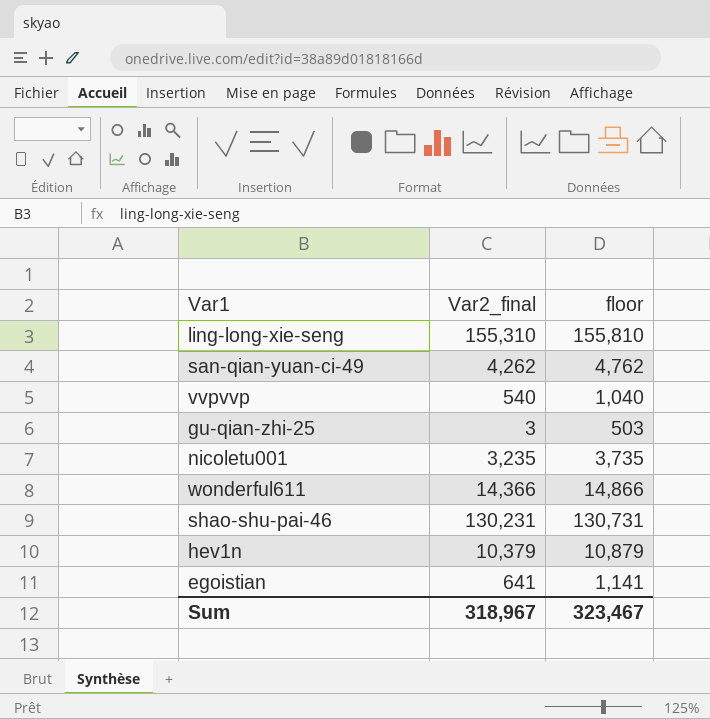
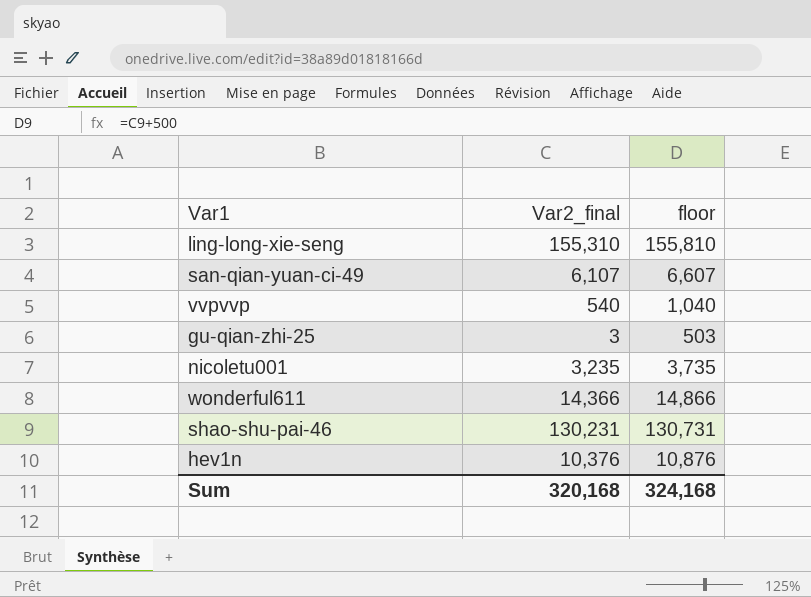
row egoistian: 641 | 1,141 -> none
san-qian-yuan-ci-49 | Var2_final: 4,262 -> 6,107
san-qian-yuan-ci-49 | floor: 4,762 -> 6,607
hev1n | Var2_final: 10,379 -> 10,376
hev1n | floor: 10,879 -> 10,876
Sum | Var2_final: 318,967 -> 320,168
Sum | floor: 323,467 -> 324,168

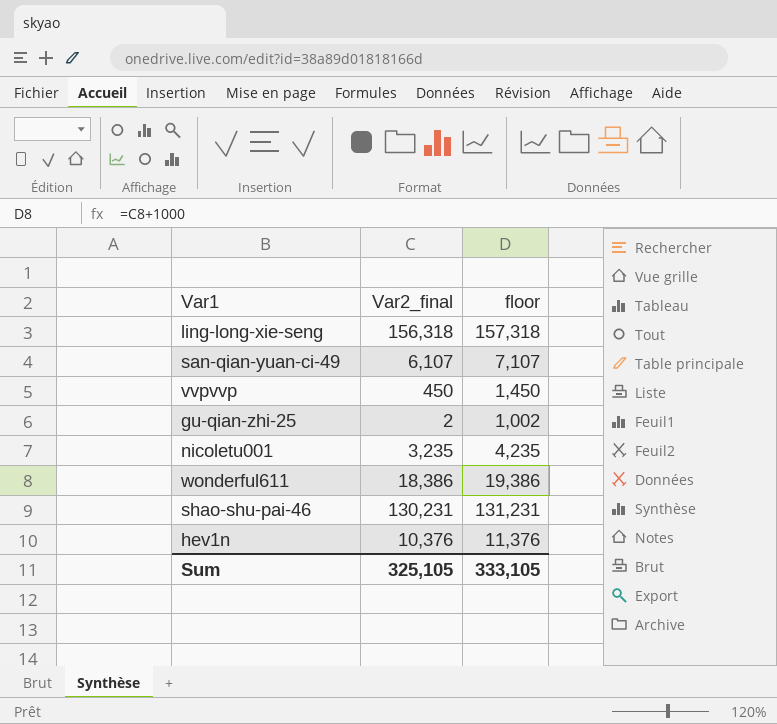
column floor | formula: [Var2_final] + 500 -> [Var2_final] + 1000
ling-long-xie-seng | Var2_final: 155,310 -> 156,318
vvpvvp | Var2_final: 540 -> 450
gu-qian-zhi-25 | Var2_final: 3 -> 2
wonderful611 | Var2_final: 14,366 -> 18,386
Sum | Var2_final: 320,168 -> 325,105
Sum | floor: 324,168 -> 333,105

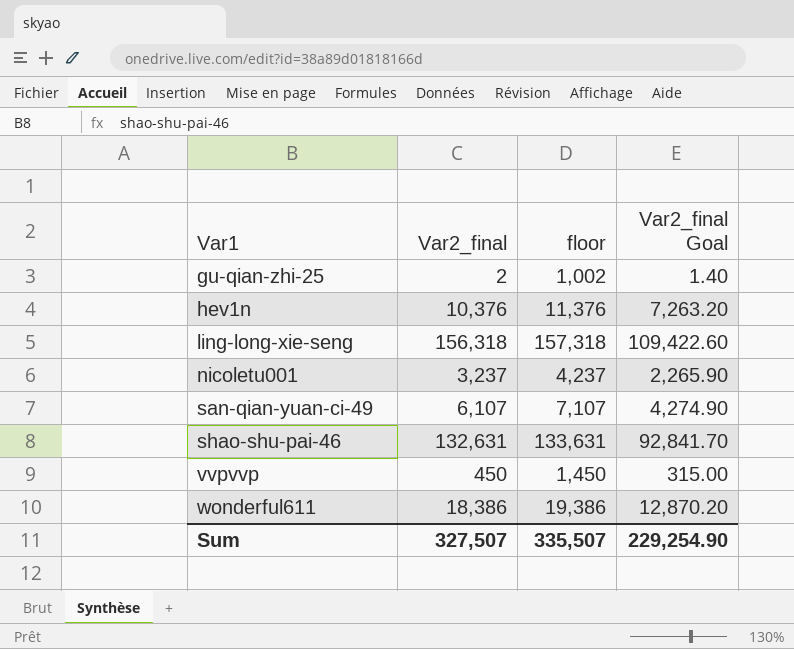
row order: none -> Var1 ascending
column Var2_final Goal | formula: none -> [Var2_final] * 0.7
nicoletu001 | Var2_final: 3,235 -> 3,237
nicoletu001 | floor: 4,235 -> 4,237
shao-shu-pai-46 | Var2_final: 130,231 -> 132,631
shao-shu-pai-46 | floor: 131,231 -> 133,631
Sum | Var2_final: 325,105 -> 327,507
Sum | floor: 333,105 -> 335,507

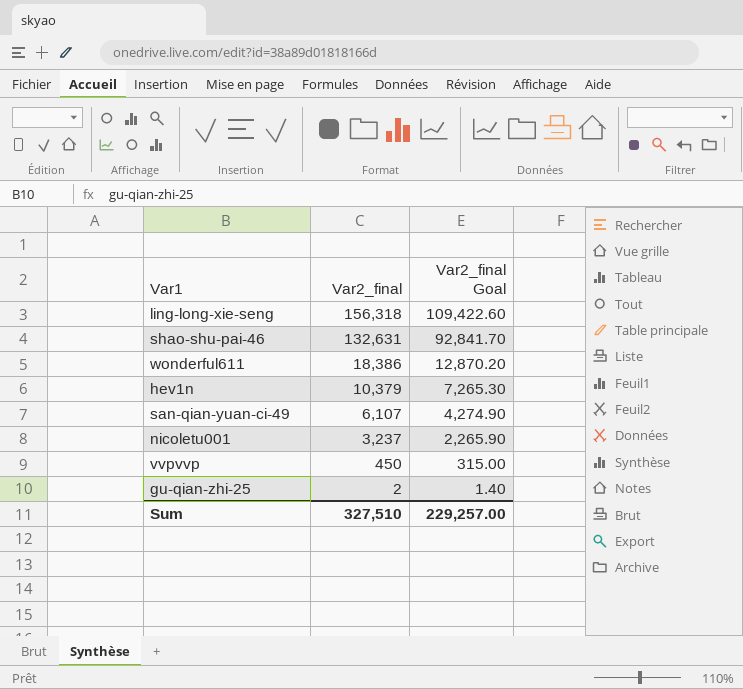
row order: Var1 ascending -> Var2_final descending
column floor | formula: [Var2_final] + 1000 -> none
hev1n | Var2_final: 10,376 -> 10,379
hev1n | Var2_final Goal: 7,263.20 -> 7,265.30
Sum | Var2_final: 327,507 -> 327,510
Sum | Var2_final Goal: 229,254.90 -> 229,257.00

